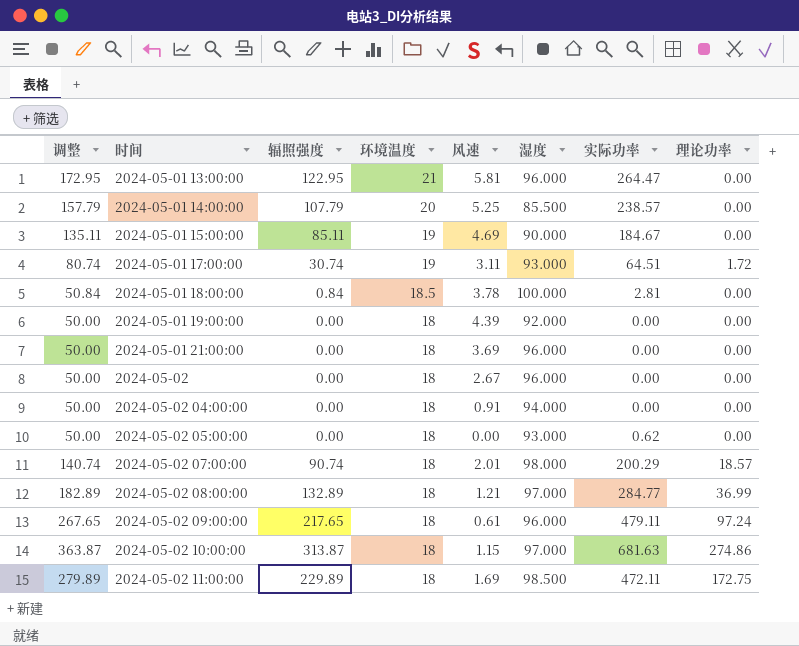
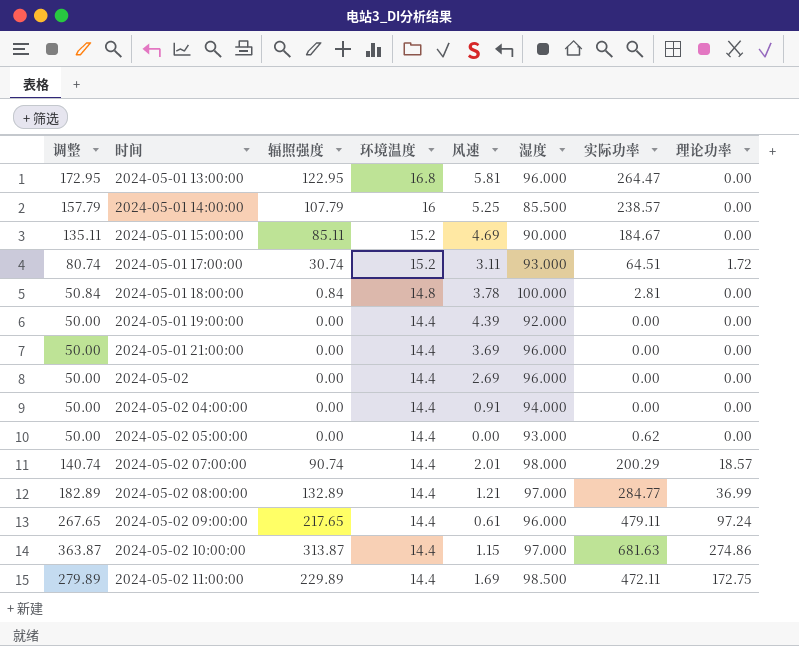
2024-05-01 13:00:00 | 环境温度: 21 -> 16.8
2024-05-01 14:00:00 | 环境温度: 20 -> 16
2024-05-01 15:00:00 | 环境温度: 19 -> 15.2
2024-05-01 17:00:00 | 环境温度: 19 -> 15.2
2024-05-01 18:00:00 | 环境温度: 18.5 -> 14.8
2024-05-01 19:00:00 | 环境温度: 18 -> 14.4
2024-05-01 21:00:00 | 环境温度: 18 -> 14.4
2024-05-02 | 环境温度: 18 -> 14.4
2024-05-02 | 风速: 2.67 -> 2.69
2024-05-02 04:00:00 | 环境温度: 18 -> 14.4
2024-05-02 05:00:00 | 环境温度: 18 -> 14.4
2024-05-02 07:00:00 | 环境温度: 18 -> 14.4
2024-05-02 08:00:00 | 环境温度: 18 -> 14.4
2024-05-02 09:00:00 | 环境温度: 18 -> 14.4
2024-05-02 10:00:00 | 环境温度: 18 -> 14.4
2024-05-02 11:00:00 | 环境温度: 18 -> 14.4

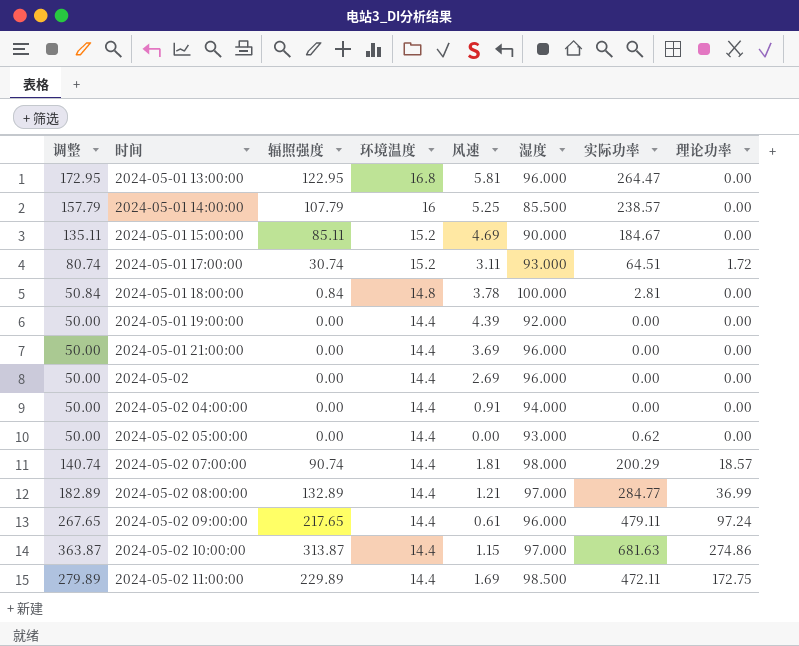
2024-05-02 07:00:00 | 风速: 2.01 -> 1.81

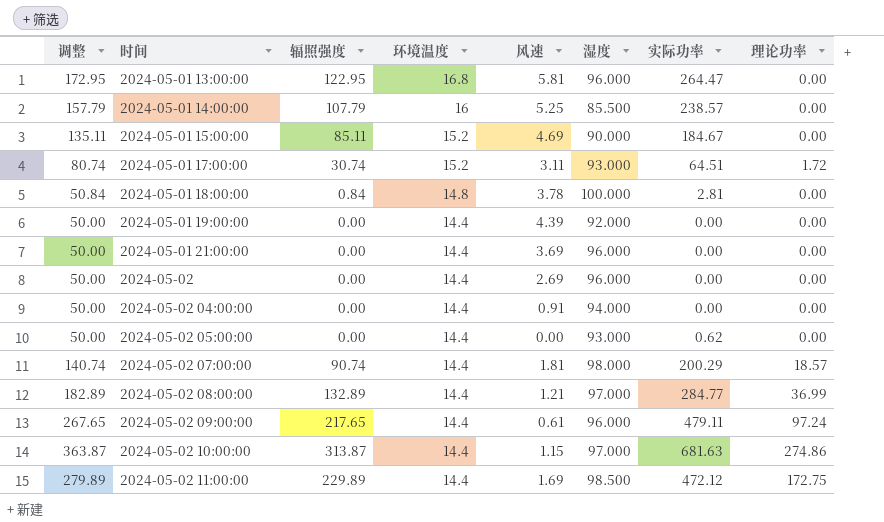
2024-05-02 11:00:00 | 实际功率: 472.11 -> 472.12

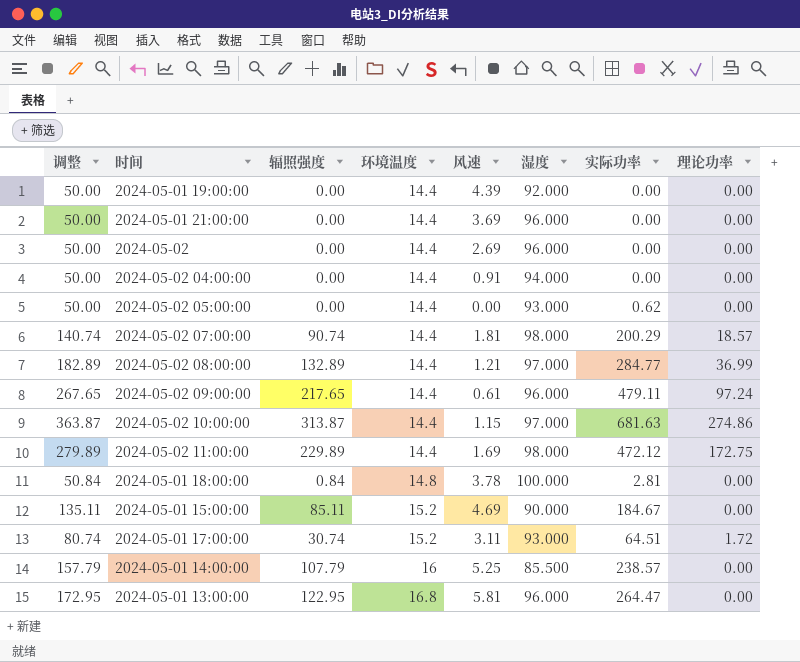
row order: 时间 ascending -> 环境温度 ascending
2024-05-02 11:00:00 | 湿度: 98.500 -> 98.000

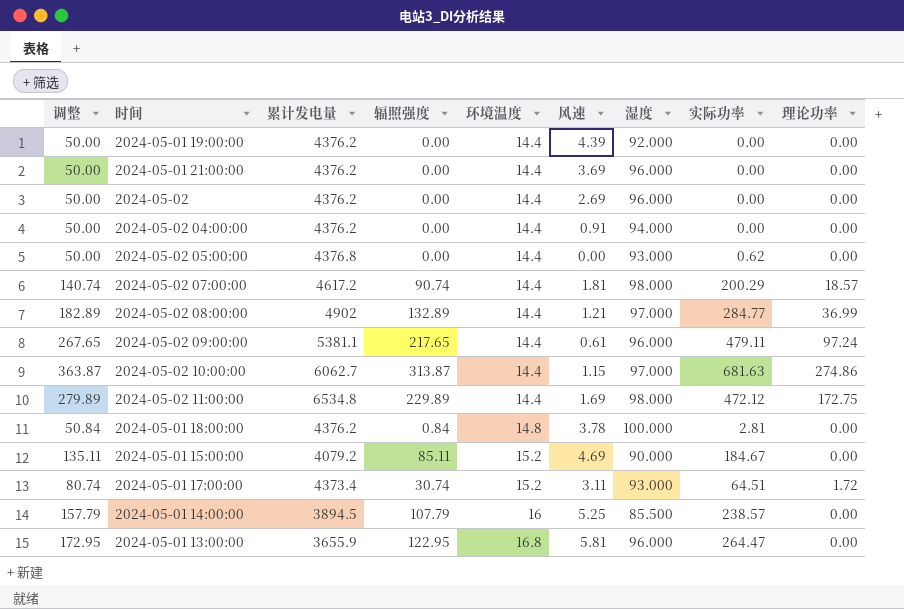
column 累计发电量 | position: none -> 3

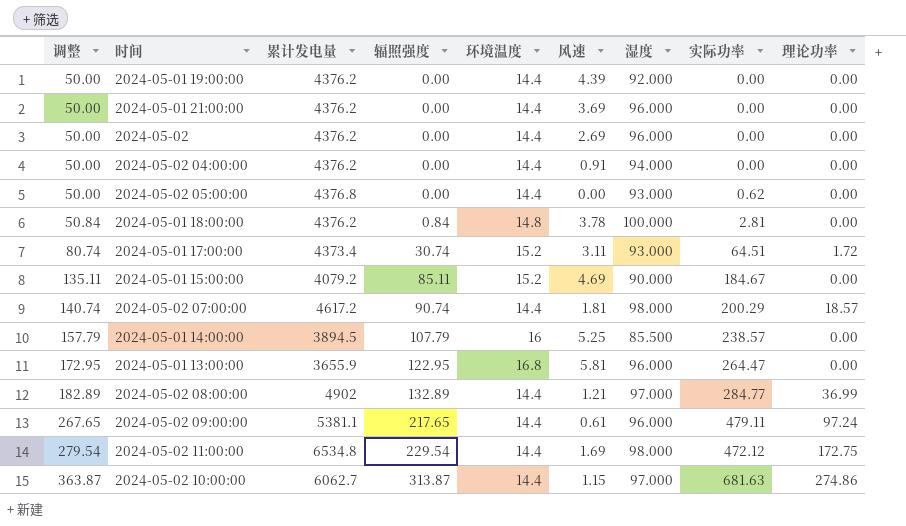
row order: 环境温度 ascending -> 调整 ascending
2024-05-02 11:00:00 | 调整: 279.89 -> 279.54
2024-05-02 11:00:00 | 辐照强度: 229.89 -> 229.54

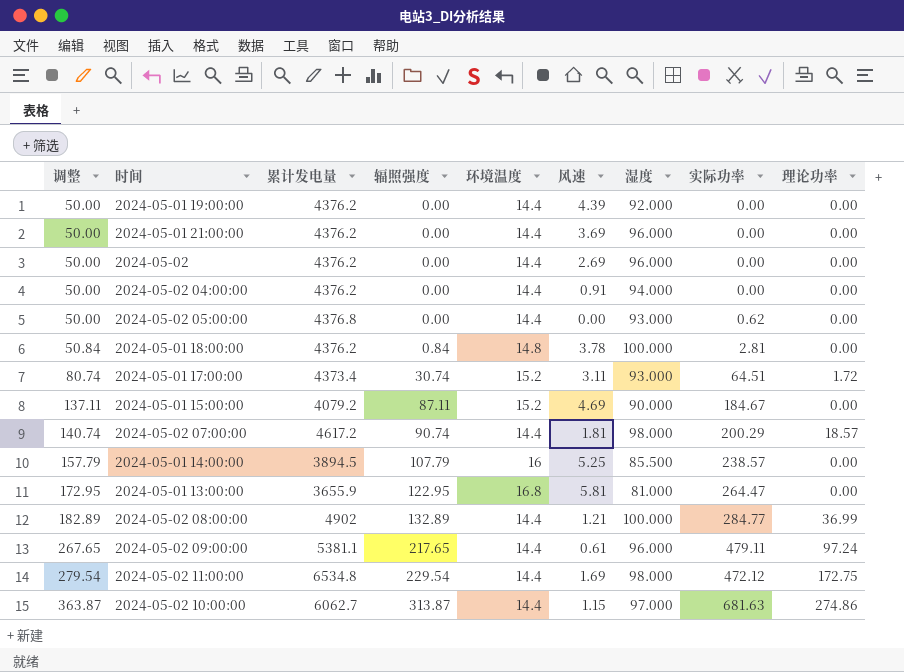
2024-05-01 15:00:00 | 调整: 135.11 -> 137.11
2024-05-01 15:00:00 | 辐照强度: 85.11 -> 87.11
2024-05-01 13:00:00 | 湿度: 96.000 -> 81.000
2024-05-02 08:00:00 | 湿度: 97.000 -> 100.000

